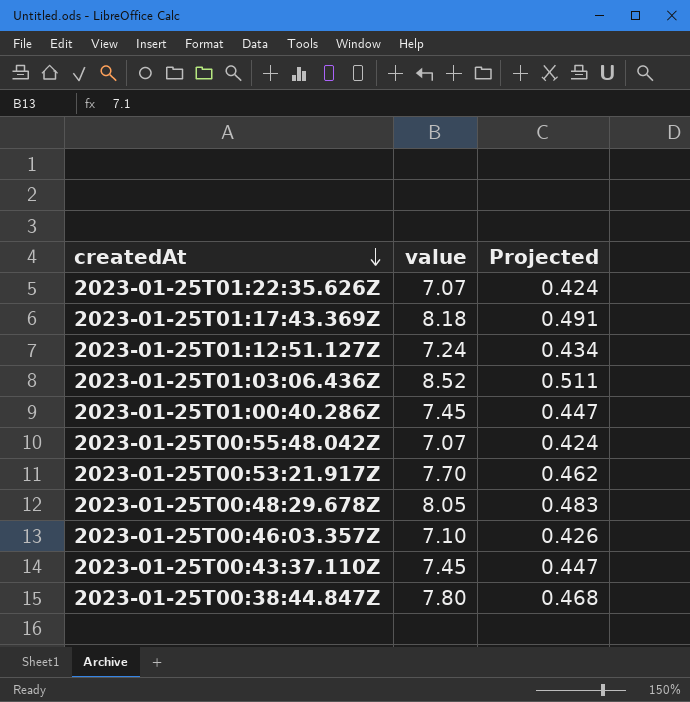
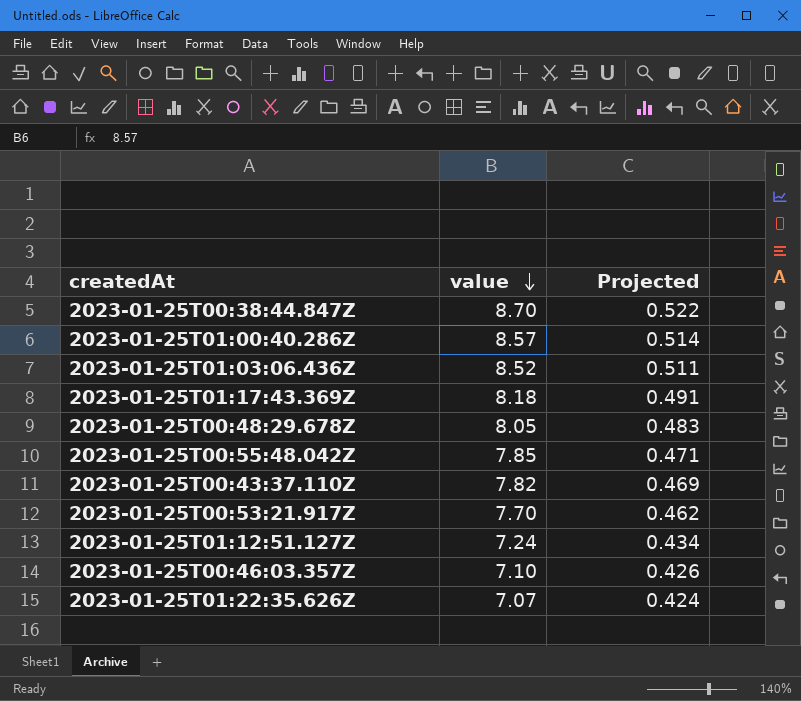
row order: createdAt descending -> value descending
2023-01-25T00:38:44.847Z | value: 7.80 -> 8.70
2023-01-25T00:38:44.847Z | Projected: 0.468 -> 0.522
2023-01-25T01:00:40.286Z | value: 7.45 -> 8.57
2023-01-25T01:00:40.286Z | Projected: 0.447 -> 0.514
2023-01-25T00:55:48.042Z | value: 7.07 -> 7.85
2023-01-25T00:55:48.042Z | Projected: 0.424 -> 0.471
2023-01-25T00:43:37.110Z | value: 7.45 -> 7.82
2023-01-25T00:43:37.110Z | Projected: 0.447 -> 0.469

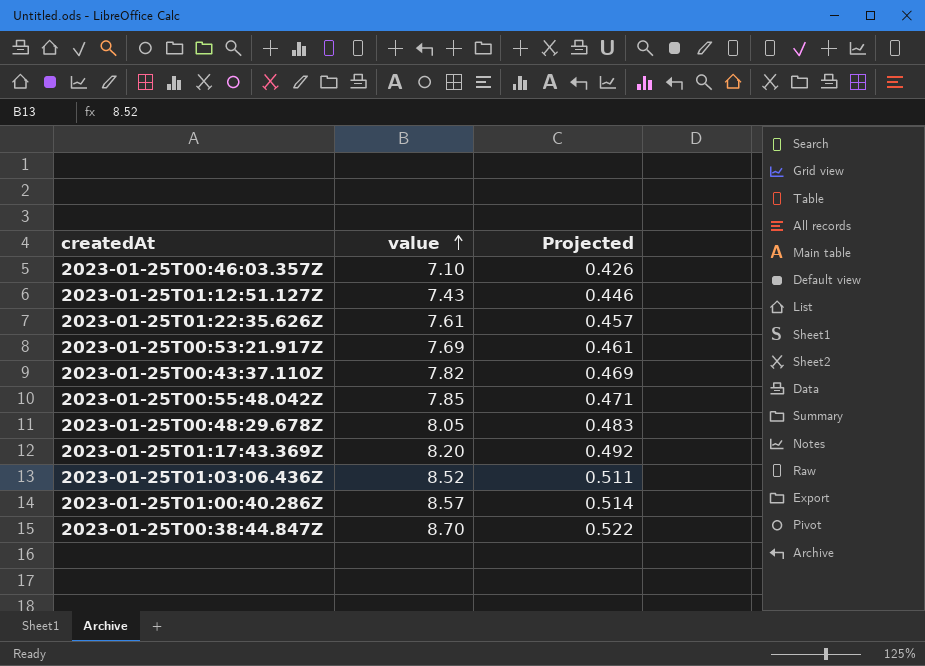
row order: value descending -> value ascending
2023-01-25T01:12:51.127Z | value: 7.24 -> 7.43
2023-01-25T01:12:51.127Z | Projected: 0.434 -> 0.446
2023-01-25T01:22:35.626Z | value: 7.07 -> 7.61
2023-01-25T01:22:35.626Z | Projected: 0.424 -> 0.457
2023-01-25T00:53:21.917Z | value: 7.70 -> 7.69
2023-01-25T00:53:21.917Z | Projected: 0.462 -> 0.461
2023-01-25T01:17:43.369Z | value: 8.18 -> 8.20
2023-01-25T01:17:43.369Z | Projected: 0.491 -> 0.492

